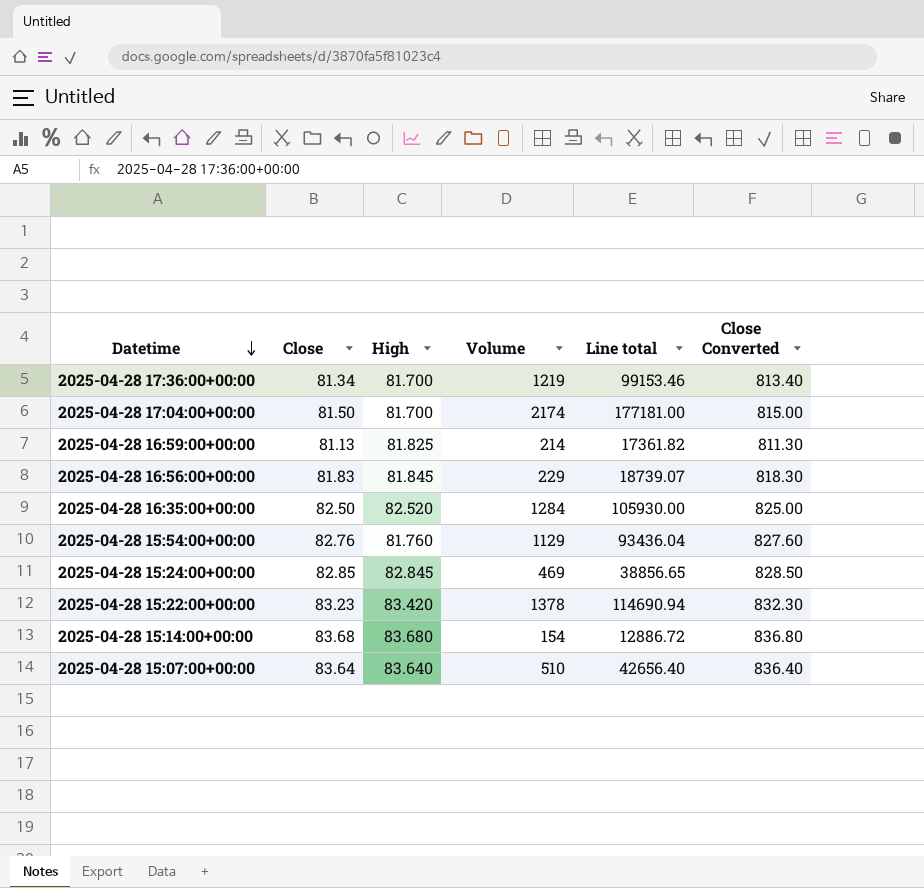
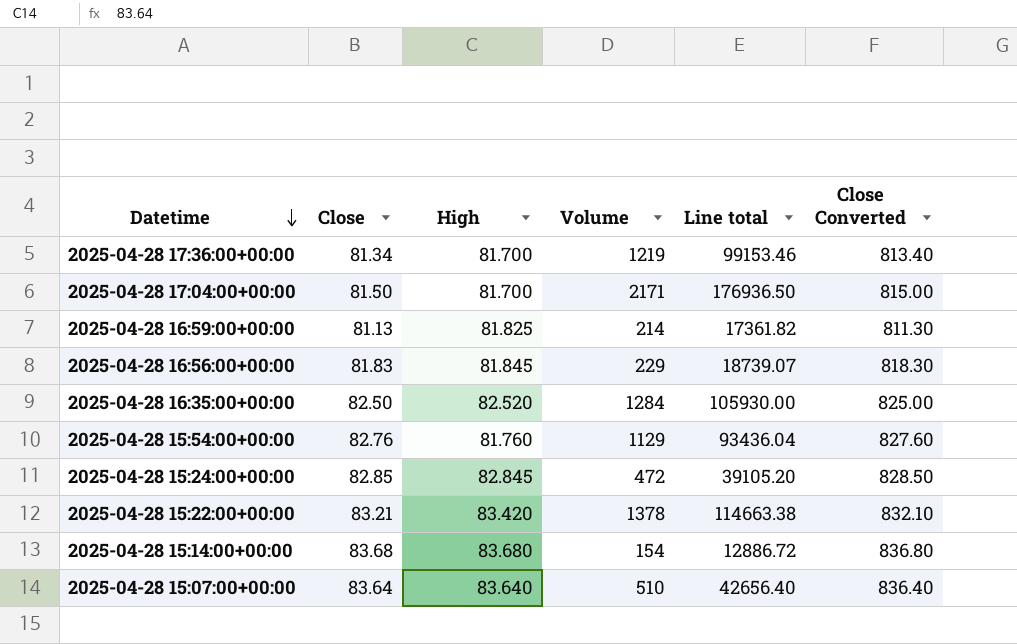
2025-04-28 17:04:00+00:00 | Volume: 2174 -> 2171
2025-04-28 17:04:00+00:00 | Line total: 177181.00 -> 176936.50
2025-04-28 15:24:00+00:00 | Volume: 469 -> 472
2025-04-28 15:24:00+00:00 | Line total: 38856.65 -> 39105.20
2025-04-28 15:22:00+00:00 | Close: 83.23 -> 83.21
2025-04-28 15:22:00+00:00 | Line total: 114690.94 -> 114663.38
2025-04-28 15:22:00+00:00 | Close Converted: 832.30 -> 832.10

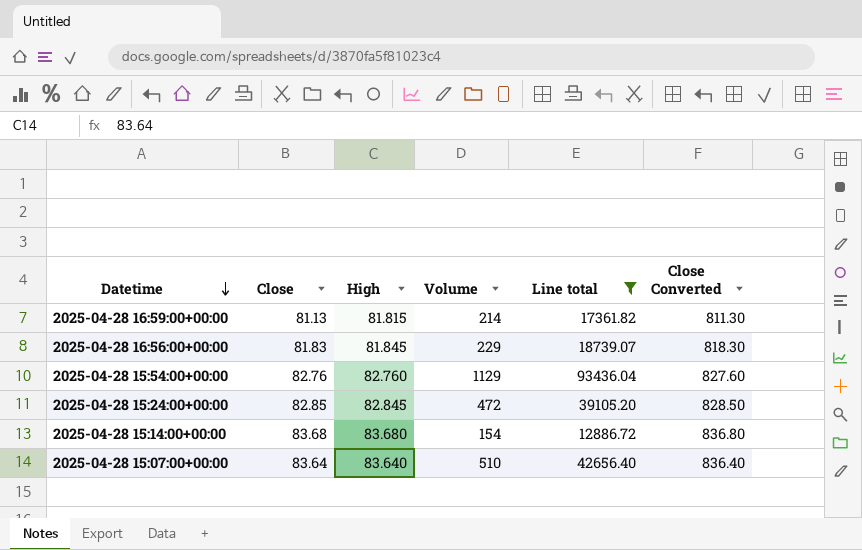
filter: none -> Line total <= 93436.04
2025-04-28 16:59:00+00:00 | High: 81.825 -> 81.815
2025-04-28 15:54:00+00:00 | High: 81.760 -> 82.760

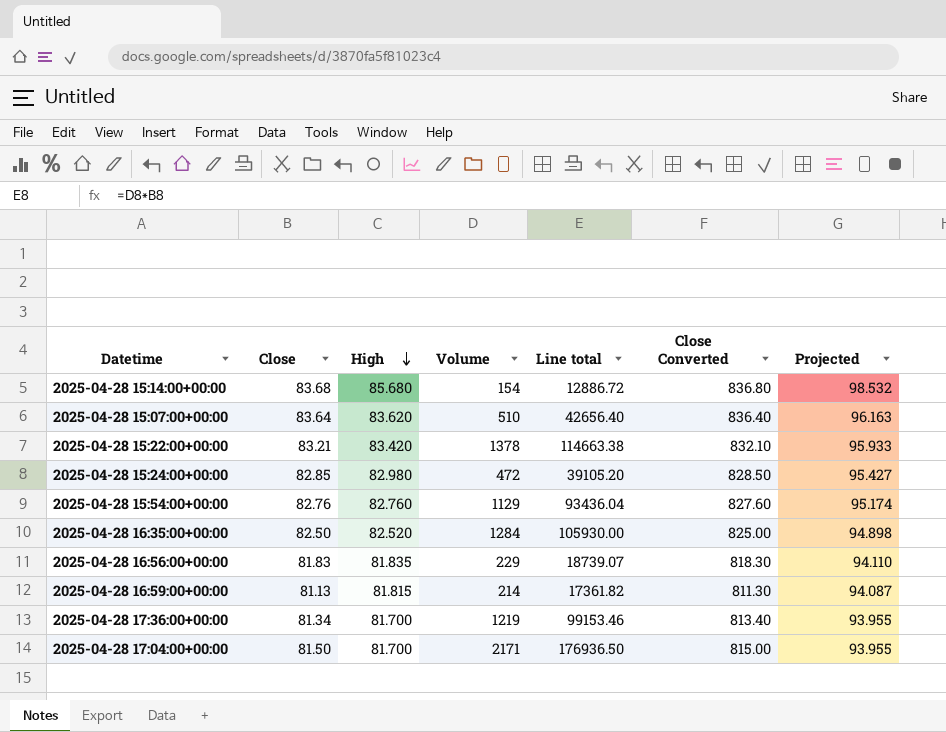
filter: Line total <= 93436.04 -> none
row order: Datetime descending -> High descending
column Projected | formula: none -> [High] * 1.15
2025-04-28 15:14:00+00:00 | High: 83.680 -> 85.680
2025-04-28 15:07:00+00:00 | High: 83.640 -> 83.620
2025-04-28 15:24:00+00:00 | High: 82.845 -> 82.980
2025-04-28 16:56:00+00:00 | High: 81.845 -> 81.835

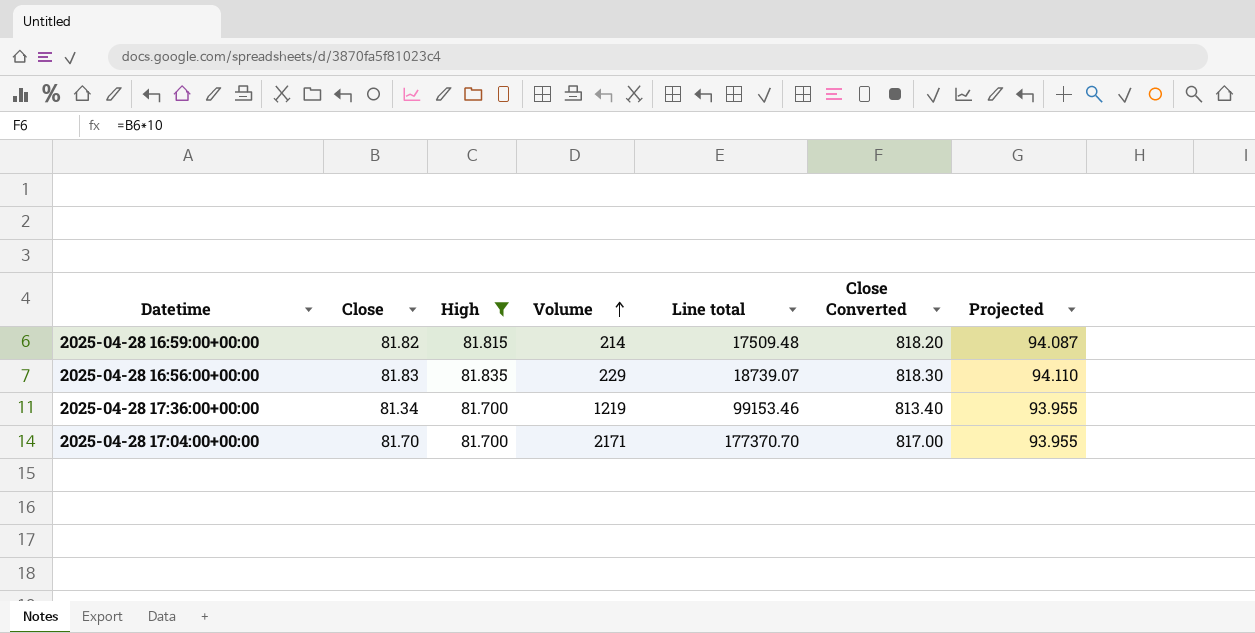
filter: none -> High <= 81.835
row order: High descending -> Volume ascending
2025-04-28 16:59:00+00:00 | Close: 81.13 -> 81.82
2025-04-28 16:59:00+00:00 | Line total: 17361.82 -> 17509.48
2025-04-28 16:59:00+00:00 | Close Converted: 811.30 -> 818.20
2025-04-28 17:04:00+00:00 | Close: 81.50 -> 81.70
2025-04-28 17:04:00+00:00 | Line total: 176936.50 -> 177370.70
2025-04-28 17:04:00+00:00 | Close Converted: 815.00 -> 817.00

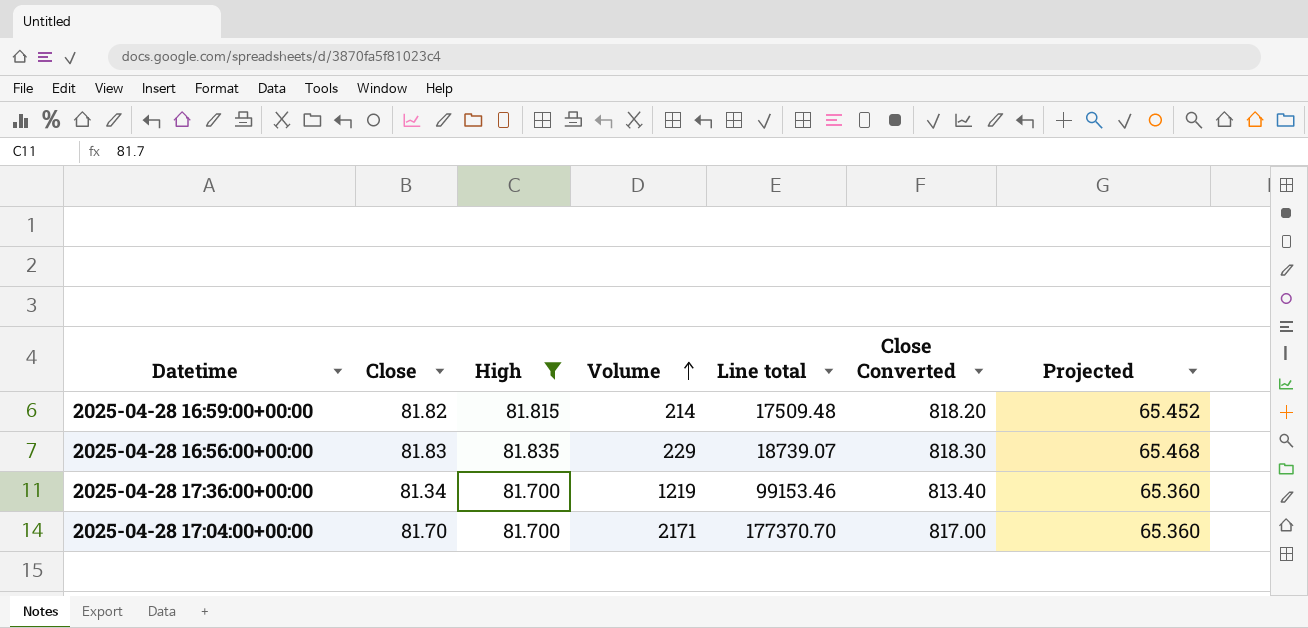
column Projected | formula: [High] * 1.15 -> [High] * 0.8

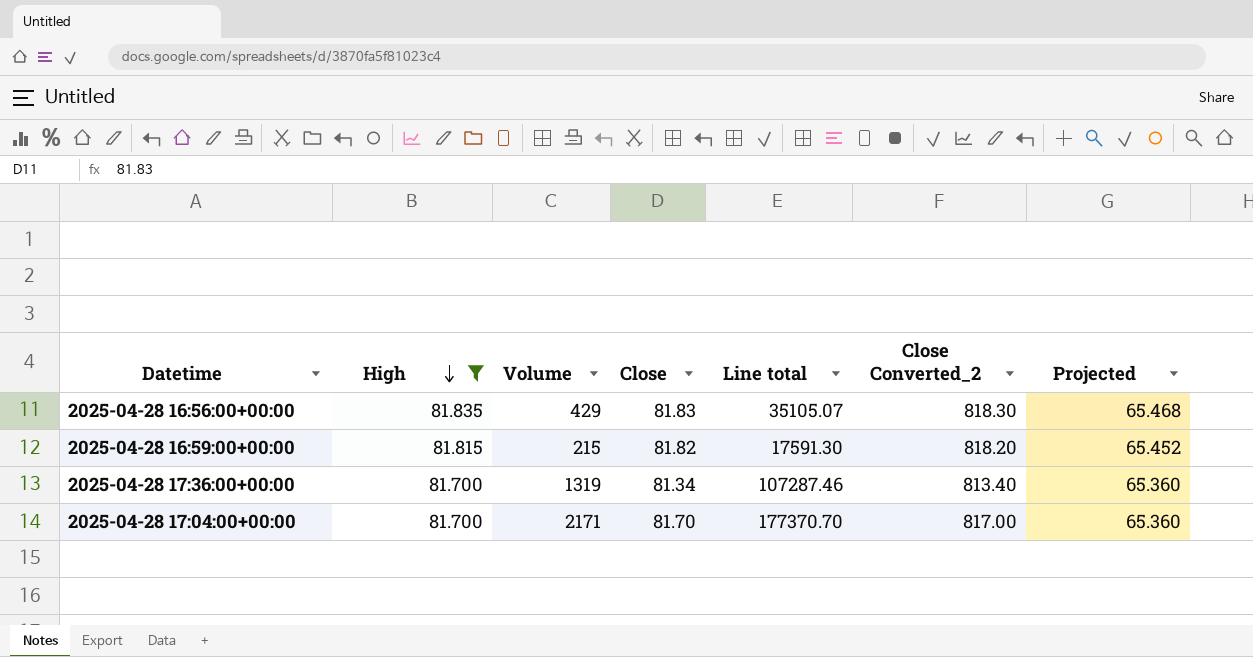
row order: Volume ascending -> High descending
column Close | position: 2 -> 4
column name: Close Converted -> Close Converted_2
2025-04-28 16:56:00+00:00 | Volume: 229 -> 429
2025-04-28 16:56:00+00:00 | Line total: 18739.07 -> 35105.07
2025-04-28 16:59:00+00:00 | Volume: 214 -> 215
2025-04-28 16:59:00+00:00 | Line total: 17509.48 -> 17591.30
2025-04-28 17:36:00+00:00 | Volume: 1219 -> 1319
2025-04-28 17:36:00+00:00 | Line total: 99153.46 -> 107287.46

